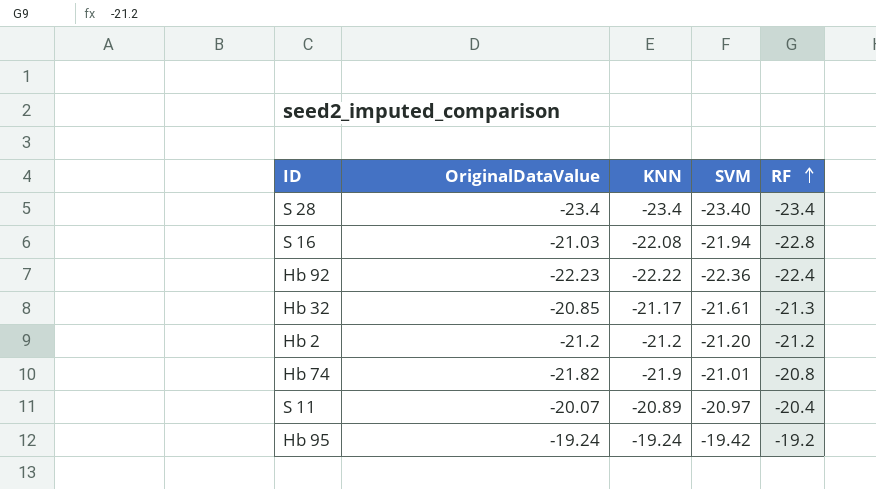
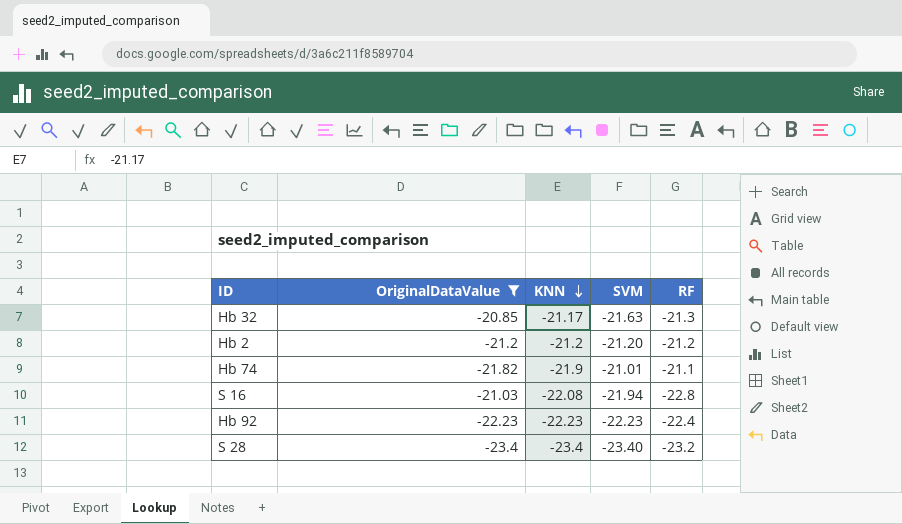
filter: none -> OriginalDataValue <= -20.85
row order: RF ascending -> KNN descending
Hb 32 | SVM: -21.61 -> -21.63
Hb 74 | RF: -20.8 -> -21.1
Hb 92 | KNN: -22.22 -> -22.23
Hb 92 | SVM: -22.36 -> -22.23
S 28 | RF: -23.4 -> -23.2

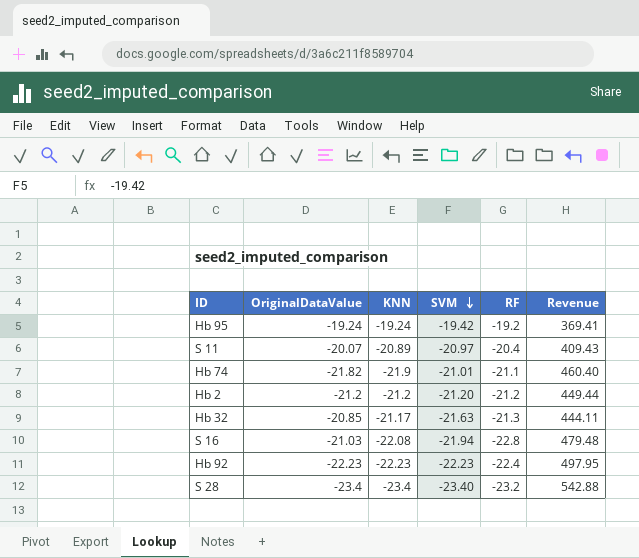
filter: OriginalDataValue <= -20.85 -> none
row order: KNN descending -> SVM descending
column Revenue | formula: none -> [OriginalDataValue] * [RF]

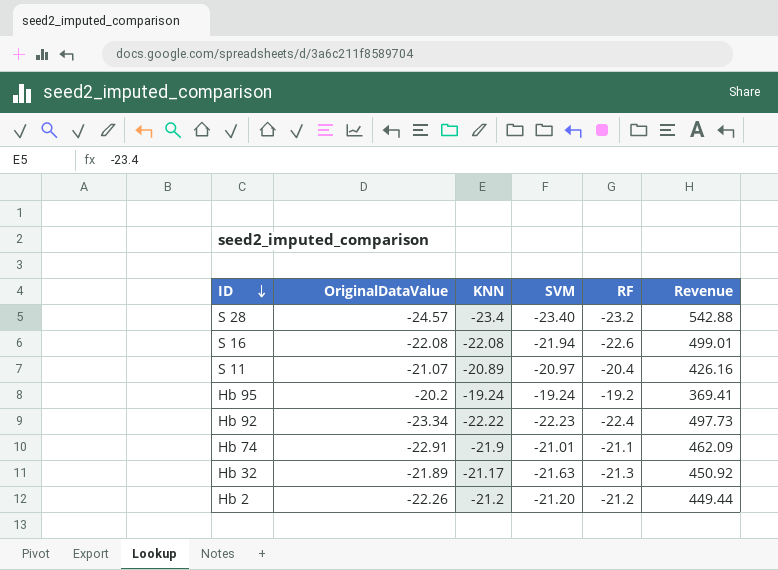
row order: SVM descending -> ID descending
column Revenue | formula: [OriginalDataValue] * [RF] -> [KNN] * [RF]
S 28 | OriginalDataValue: -23.4 -> -24.57
S 16 | OriginalDataValue: -21.03 -> -22.08
S 16 | RF: -22.8 -> -22.6
S 11 | OriginalDataValue: -20.07 -> -21.07
Hb 95 | OriginalDataValue: -19.24 -> -20.2
Hb 95 | SVM: -19.42 -> -19.24
Hb 92 | OriginalDataValue: -22.23 -> -23.34
Hb 92 | KNN: -22.23 -> -22.22
Hb 74 | OriginalDataValue: -21.82 -> -22.91
Hb 32 | OriginalDataValue: -20.85 -> -21.89
Hb 2 | OriginalDataValue: -21.2 -> -22.26

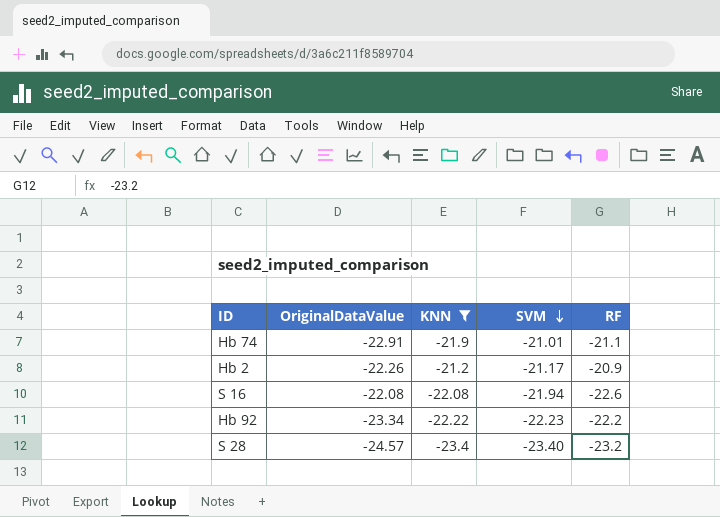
filter: none -> KNN <= -21.2
row order: ID descending -> SVM descending
column Revenue | formula: [KNN] * [RF] -> none
Hb 2 | SVM: -21.20 -> -21.17
Hb 2 | RF: -21.2 -> -20.9
Hb 92 | RF: -22.4 -> -22.2

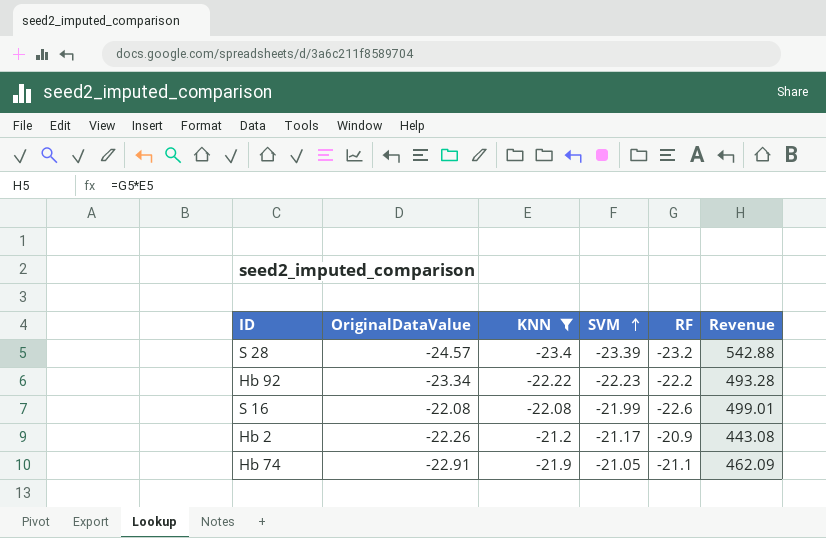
row order: SVM descending -> SVM ascending
column Revenue | formula: none -> [KNN] * [RF]
S 28 | SVM: -23.40 -> -23.39
S 16 | SVM: -21.94 -> -21.99
Hb 74 | SVM: -21.01 -> -21.05

